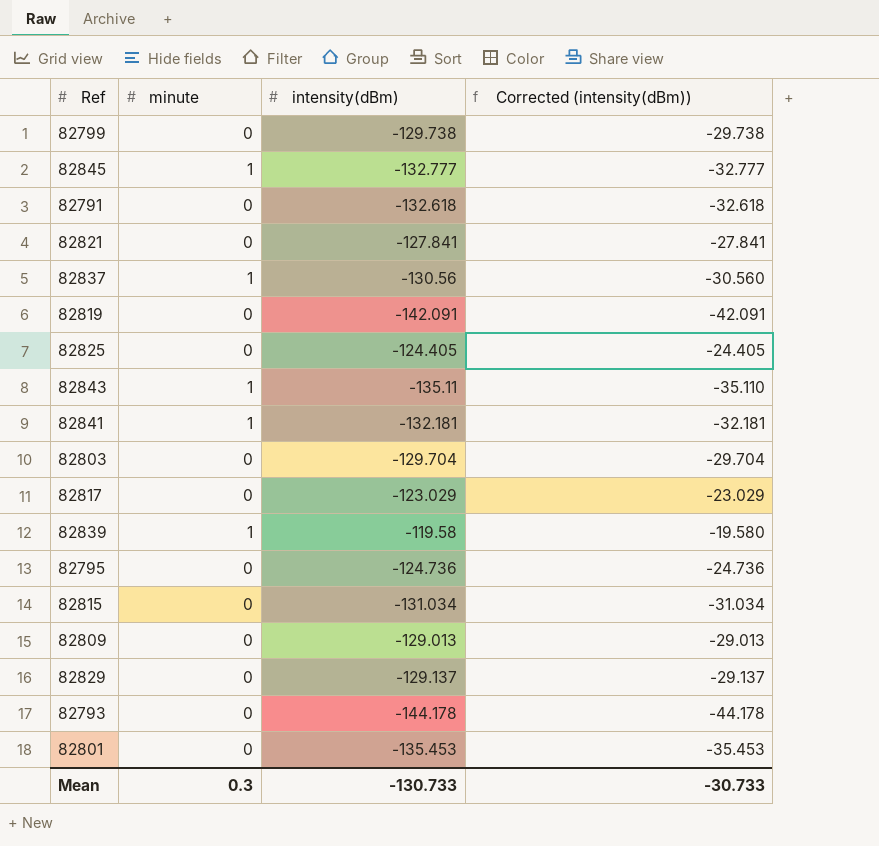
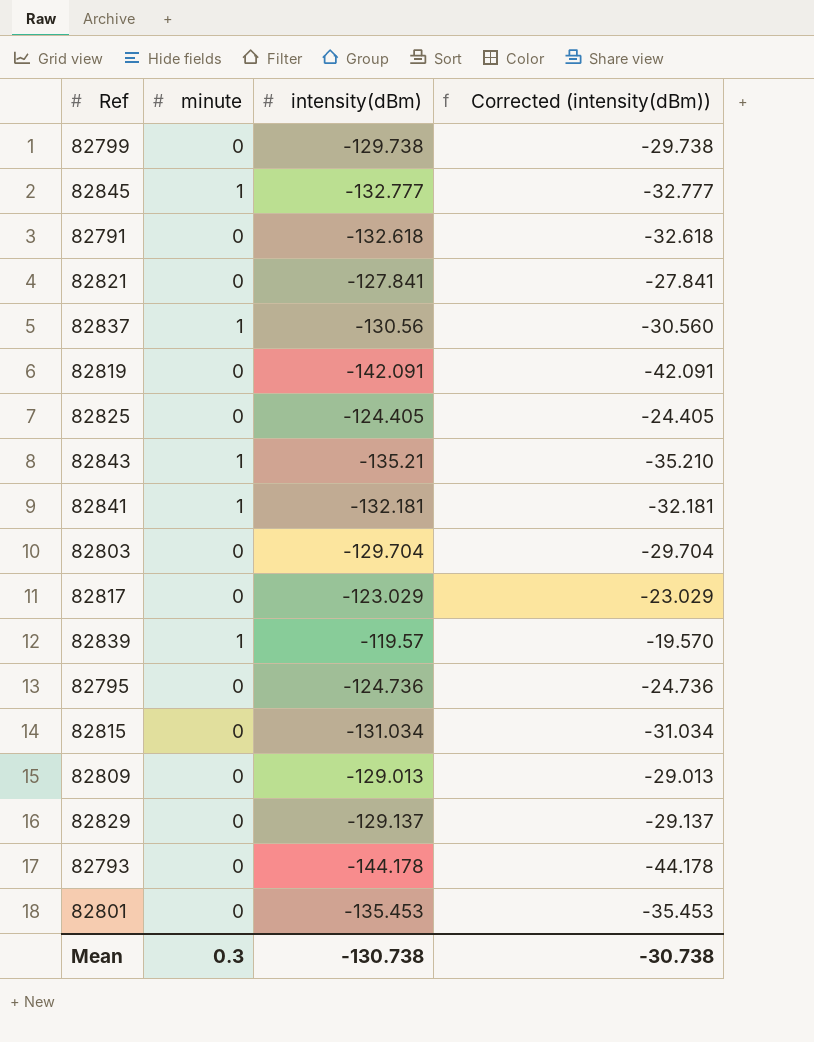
82843 | intensity(dBm): -135.11 -> -135.21
82843 | Corrected (intensity(dBm)): -35.110 -> -35.210
82839 | intensity(dBm): -119.58 -> -119.57
82839 | Corrected (intensity(dBm)): -19.580 -> -19.570
Mean | intensity(dBm): -130.733 -> -130.738
Mean | Corrected (intensity(dBm)): -30.733 -> -30.738

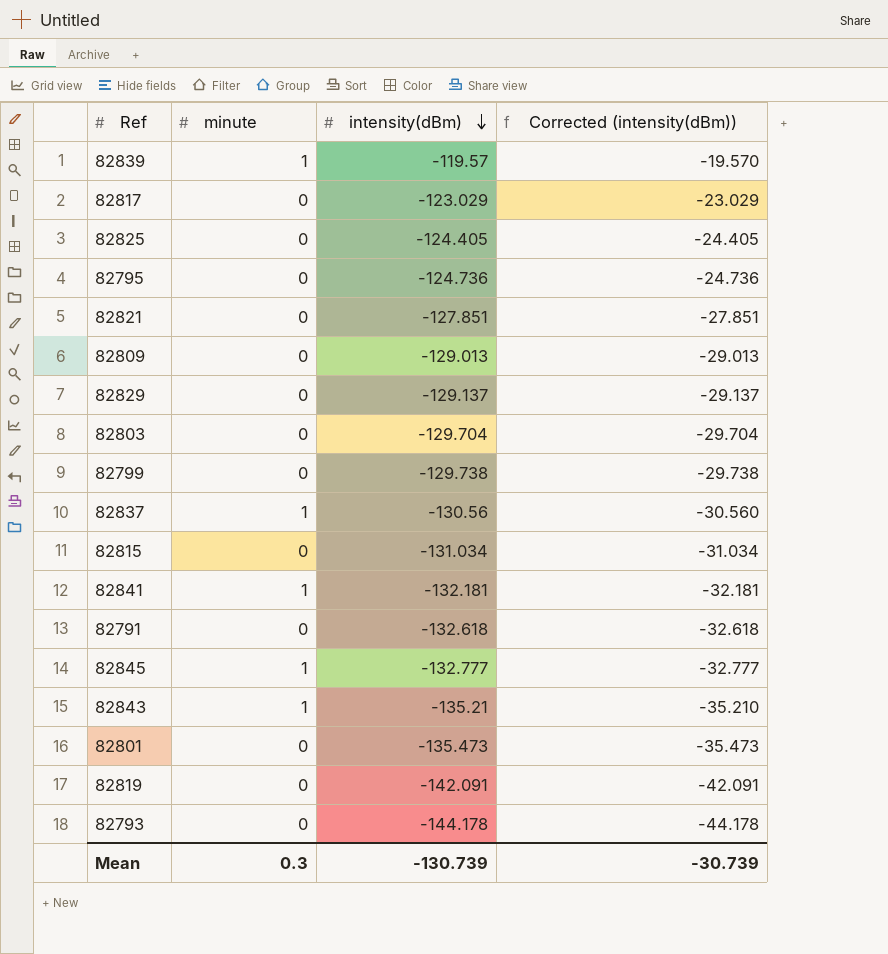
row order: none -> intensity(dBm) descending
82821 | intensity(dBm): -127.841 -> -127.851
82821 | Corrected (intensity(dBm)): -27.841 -> -27.851
82801 | intensity(dBm): -135.453 -> -135.473
82801 | Corrected (intensity(dBm)): -35.453 -> -35.473
Mean | intensity(dBm): -130.738 -> -130.739
Mean | Corrected (intensity(dBm)): -30.738 -> -30.739

